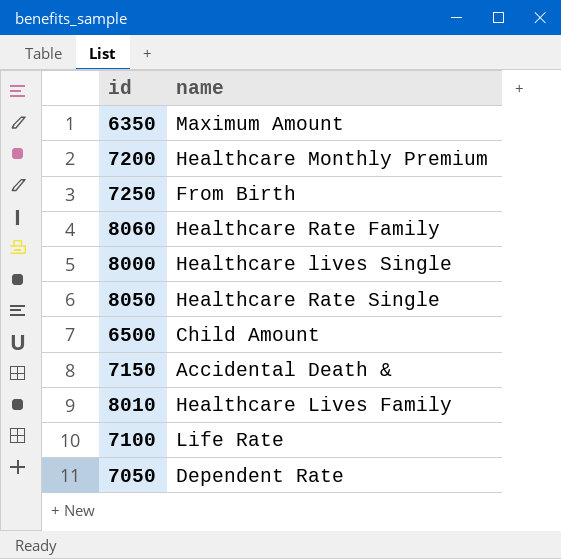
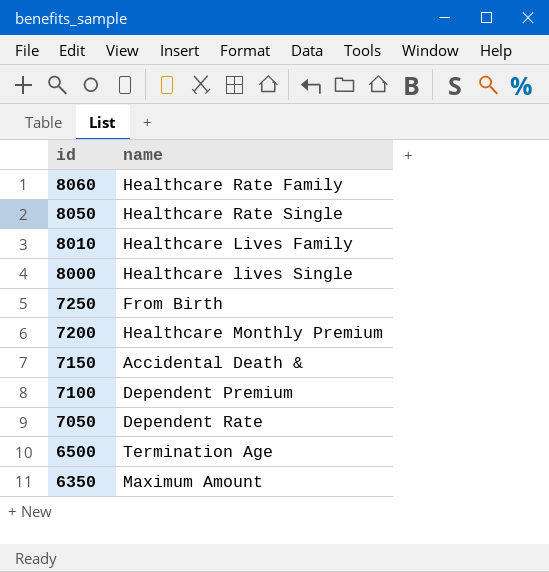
row order: none -> id descending
7100 | name: Life Rate -> Dependent Premium
6500 | name: Child Amount -> Termination Age

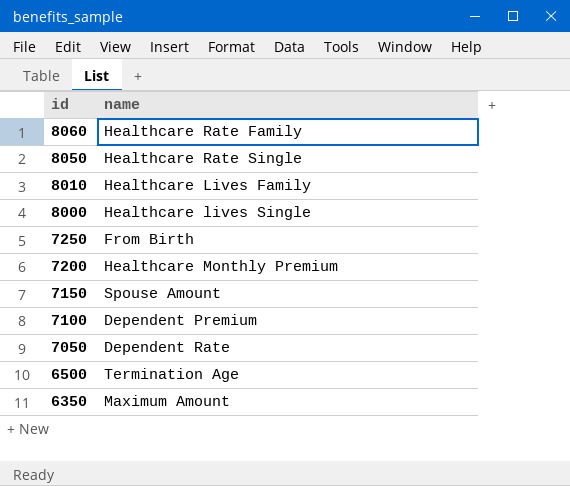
7150 | name: Accidental Death & -> Spouse Amount

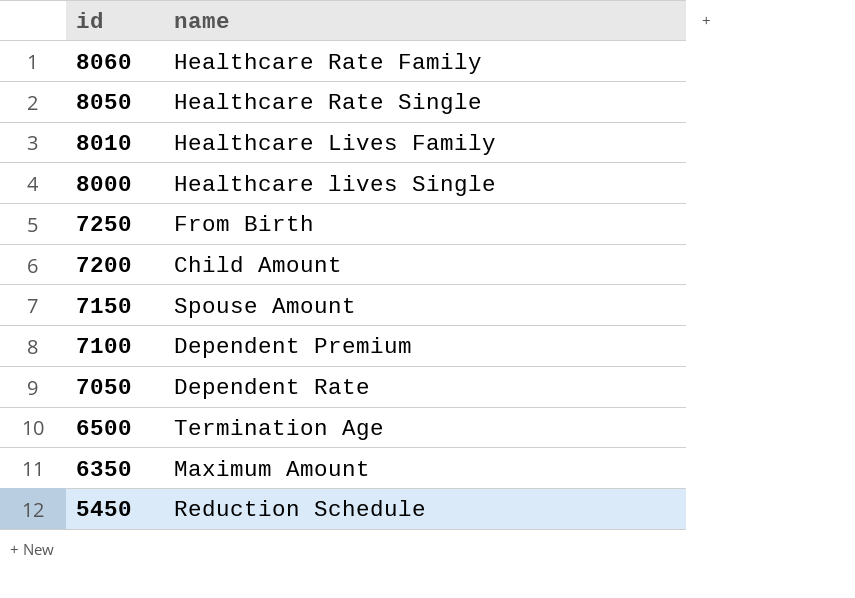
7200 | name: Healthcare Monthly Premium -> Child Amount
row 5450: none -> Reduction Schedule

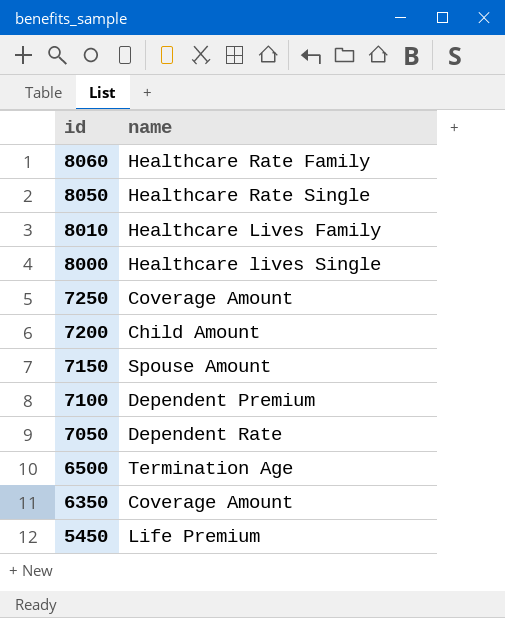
7250 | name: From Birth -> Coverage Amount
6350 | name: Maximum Amount -> Coverage Amount
5450 | name: Reduction Schedule -> Life Premium

